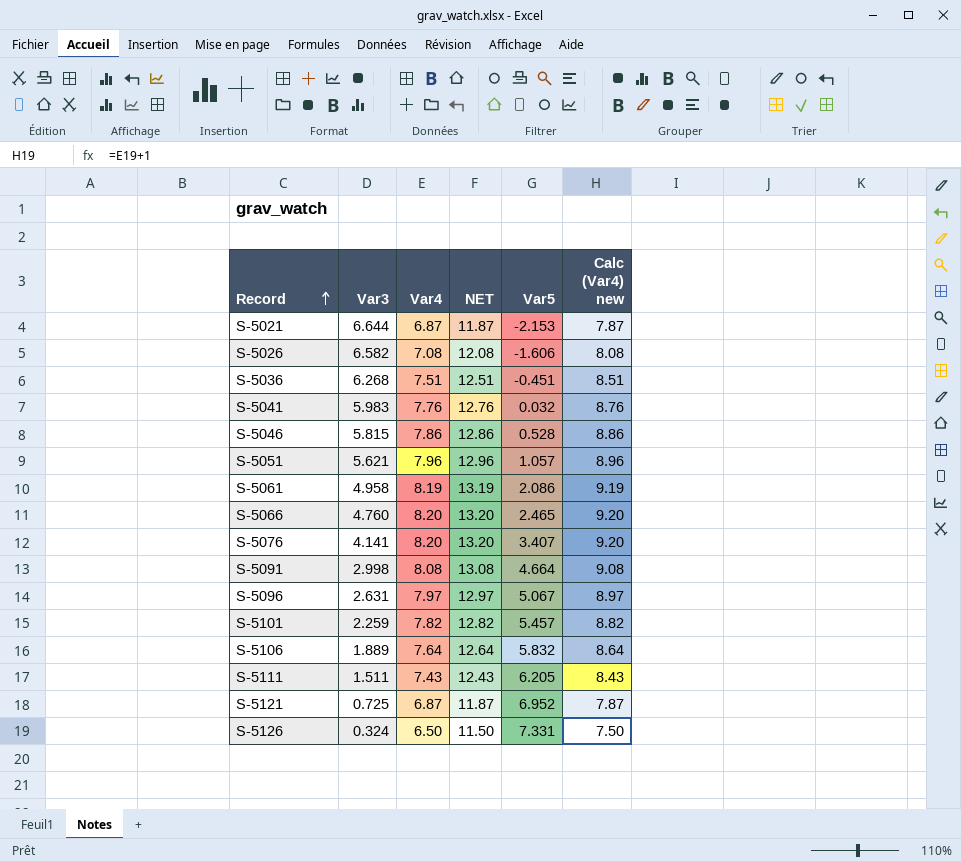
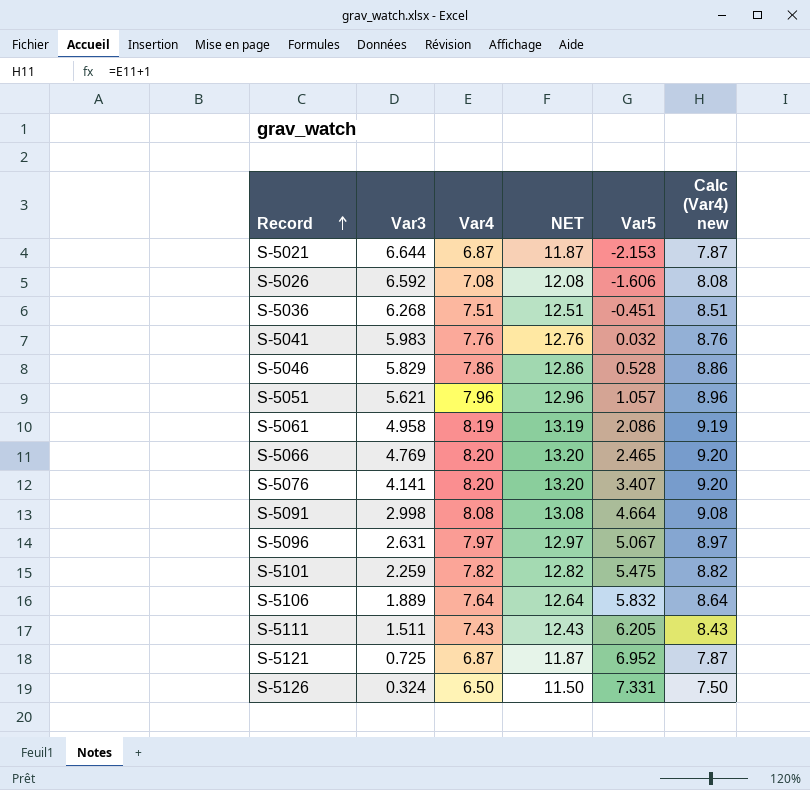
S-5026 | Var3: 6.582 -> 6.592
S-5046 | Var3: 5.815 -> 5.829
S-5066 | Var3: 4.760 -> 4.769
S-5101 | Var5: 5.457 -> 5.475

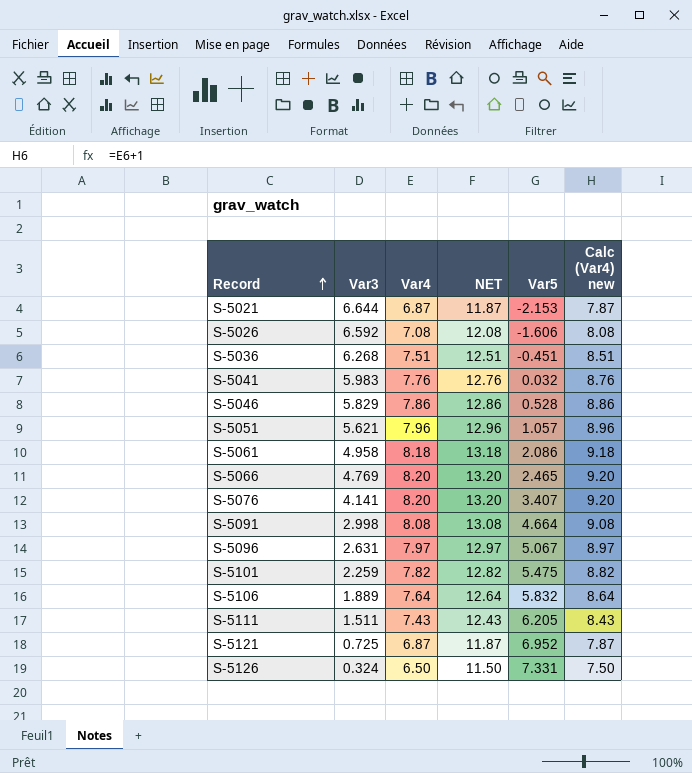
S-5061 | Var4: 8.19 -> 8.18
S-5061 | NET: 13.19 -> 13.18
S-5061 | Calc (Var4) new: 9.19 -> 9.18

